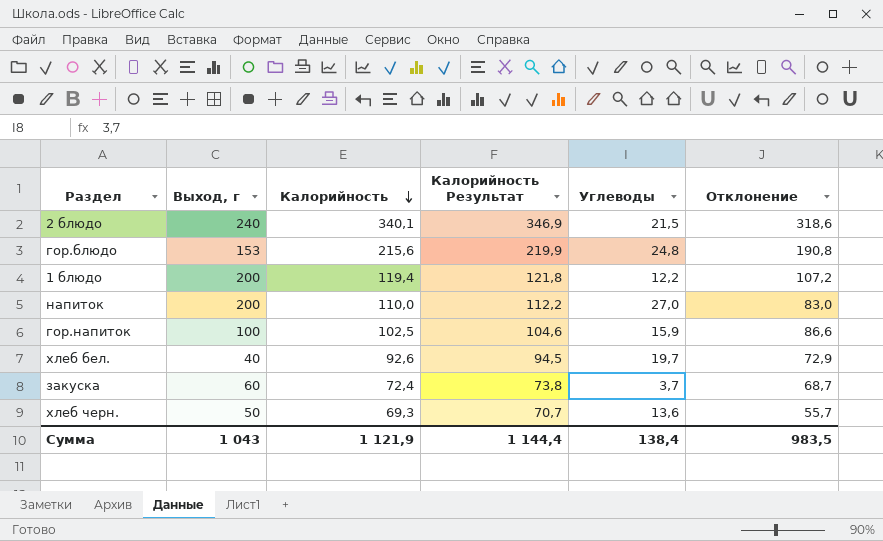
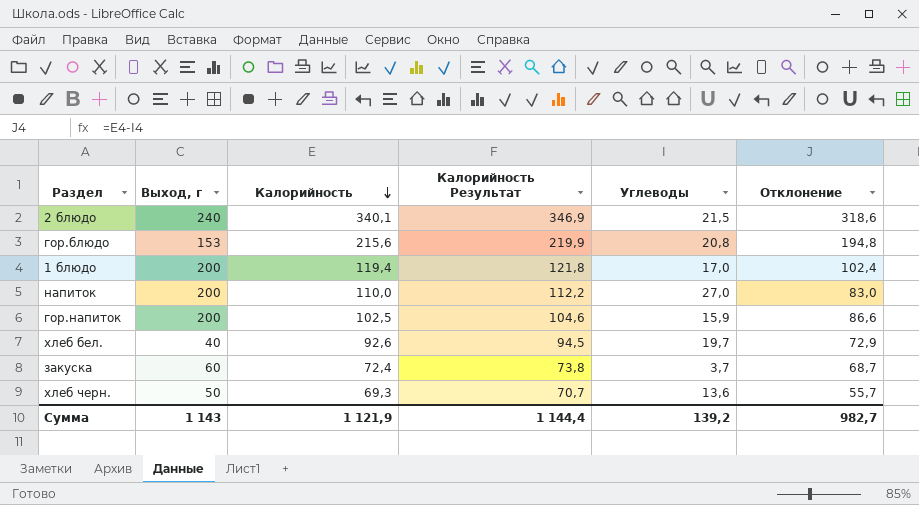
гор.блюдо | Углеводы: 24,8 -> 20,8
гор.блюдо | Отклонение: 190,8 -> 194,8
1 блюдо | Углеводы: 12,2 -> 17,0
1 блюдо | Отклонение: 107,2 -> 102,4
гор.напиток | Выход, г: 100 -> 200
Сумма | Выход, г: 1 043 -> 1 143
Сумма | Углеводы: 138,4 -> 139,2
Сумма | Отклонение: 983,5 -> 982,7

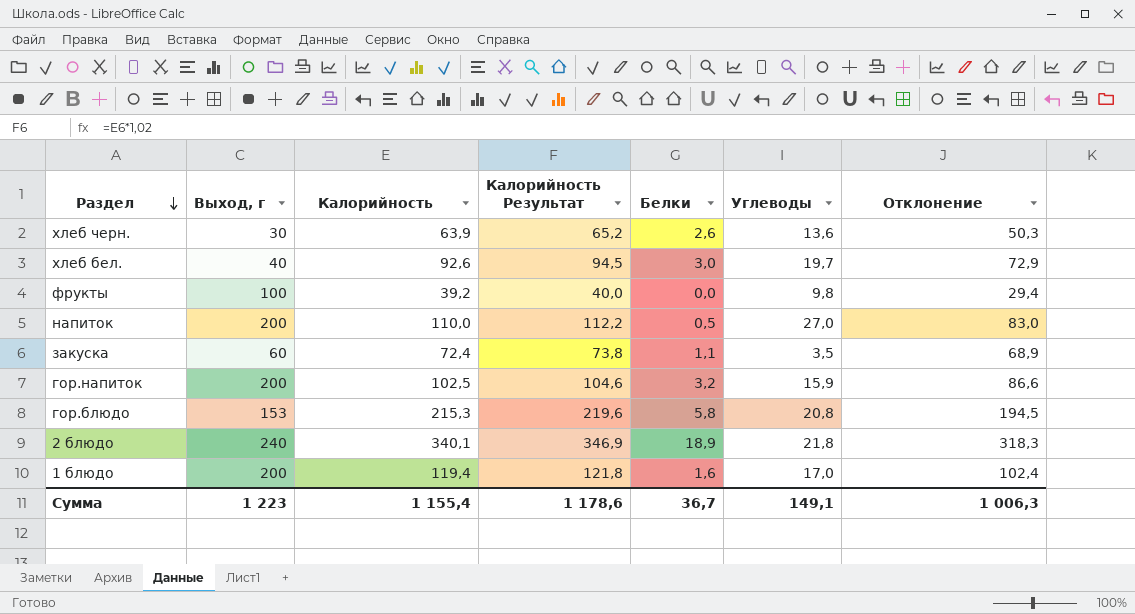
row order: Калорийность descending -> Раздел descending
column Белки | position: none -> 5
хлеб черн. | Выход, г: 50 -> 30
хлеб черн. | Калорийность: 69,3 -> 63,9
хлеб черн. | Калорийность Результат: 70,7 -> 65,2
хлеб черн. | Отклонение: 55,7 -> 50,3
row фрукты: none -> 100 | 39,2 | 40,0 | 0,0 | 9,8 | 29,4
закуска | Углеводы: 3,7 -> 3,5
закуска | Отклонение: 68,7 -> 68,9
гор.блюдо | Калорийность: 215,6 -> 215,3
гор.блюдо | Калорийность Результат: 219,9 -> 219,6
гор.блюдо | Отклонение: 194,8 -> 194,5
2 блюдо | Углеводы: 21,5 -> 21,8
2 блюдо | Отклонение: 318,6 -> 318,3
Сумма | Выход, г: 1 143 -> 1 223
Сумма | Калорийность: 1 121,9 -> 1 155,4
Сумма | Калорийность Результат: 1 144,4 -> 1 178,6
Сумма | Углеводы: 139,2 -> 149,1
Сумма | Отклонение: 982,7 -> 1 006,3

